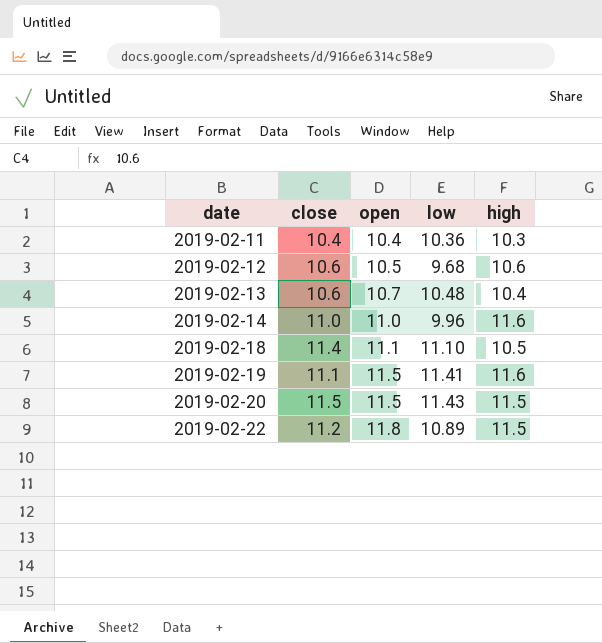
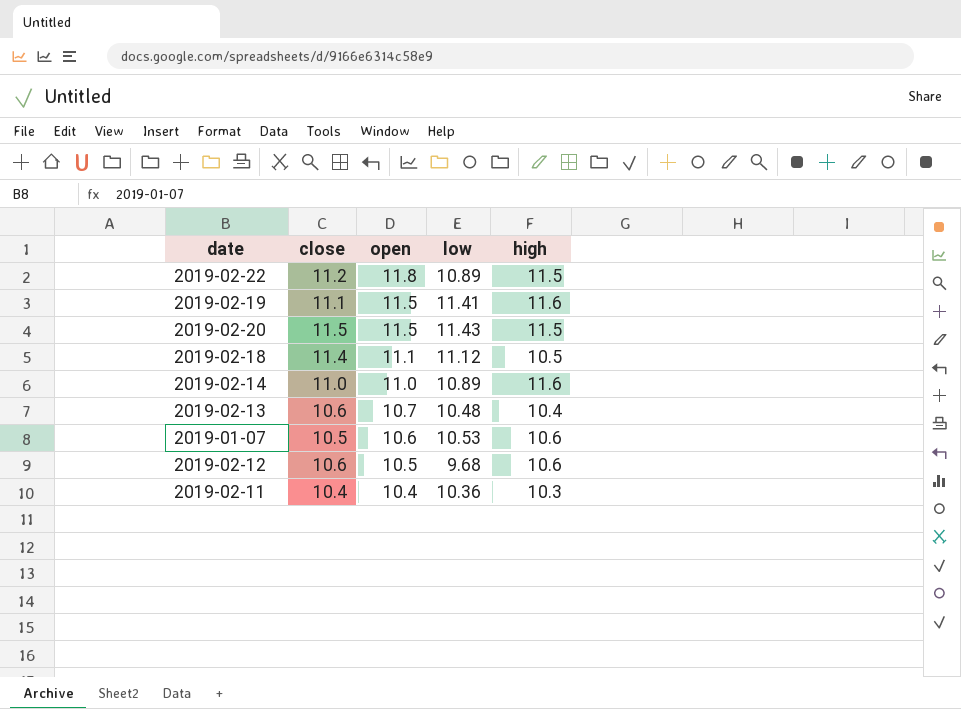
row order: date ascending -> open descending
2019-02-18 | low: 11.10 -> 11.12
2019-02-14 | low: 9.96 -> 10.89
row 2019-01-07: none -> 10.5 | 10.6 | 10.53 | 10.6

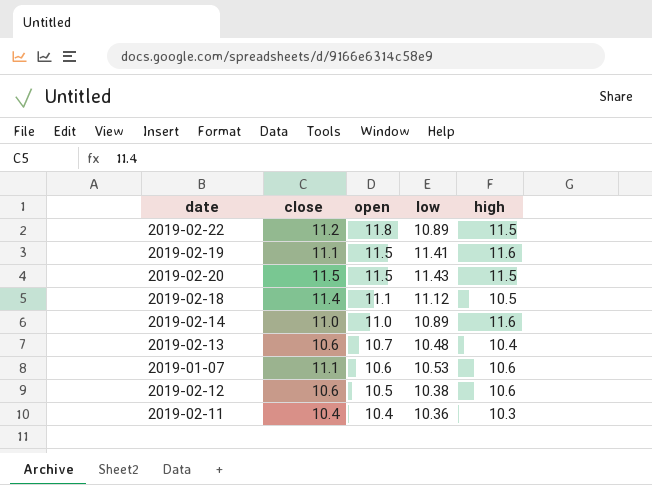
2019-01-07 | close: 10.5 -> 11.1
2019-02-12 | low: 9.68 -> 10.38

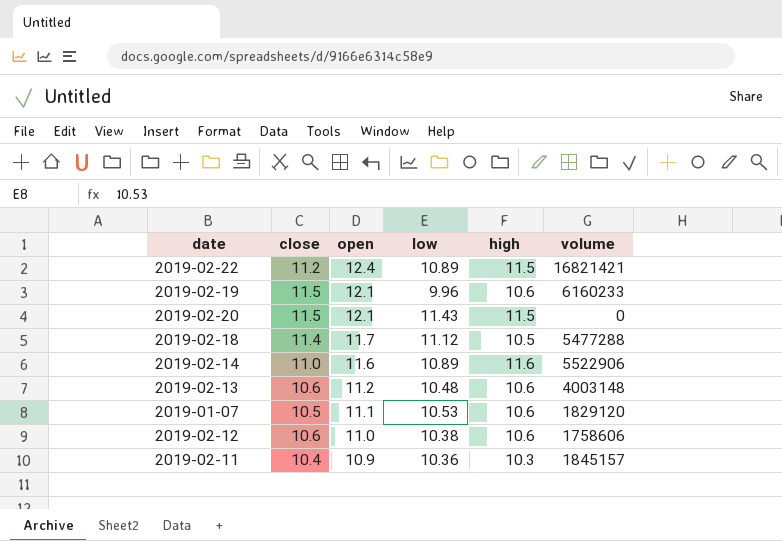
column volume | position: none -> 6
2019-02-22 | open: 11.8 -> 12.4
2019-02-19 | close: 11.1 -> 11.5
2019-02-19 | open: 11.5 -> 12.1
2019-02-19 | low: 11.41 -> 9.96
2019-02-19 | high: 11.6 -> 10.6
2019-02-20 | open: 11.5 -> 12.1
2019-02-18 | open: 11.1 -> 11.7
2019-02-14 | open: 11.0 -> 11.6
2019-02-13 | open: 10.7 -> 11.2
2019-02-13 | high: 10.4 -> 10.6
2019-01-07 | close: 11.1 -> 10.5
2019-01-07 | open: 10.6 -> 11.1
2019-02-12 | open: 10.5 -> 11.0
2019-02-11 | open: 10.4 -> 10.9

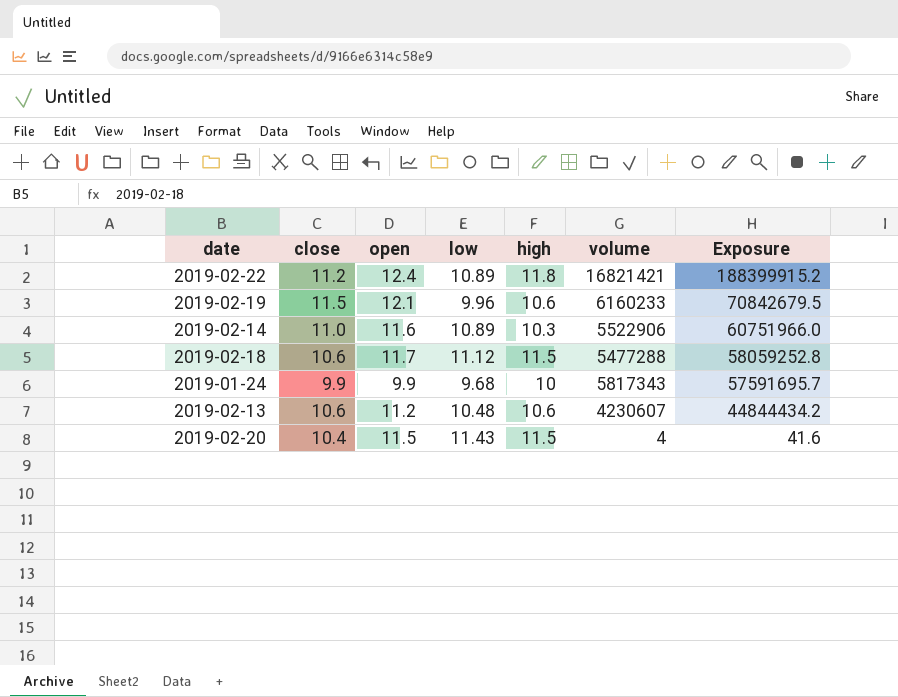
row order: open descending -> Exposure descending
column Exposure | formula: none -> [close] * [volume]
row 2019-01-07: 10.5 | 11.1 | 10.53 | 10.6 | 1829120 -> none
row 2019-02-12: 10.6 | 11.0 | 10.38 | 10.6 | 1758606 -> none
row 2019-02-11: 10.4 | 10.9 | 10.36 | 10.3 | 1845157 -> none
2019-02-22 | high: 11.5 -> 11.8
2019-02-14 | high: 11.6 -> 10.3
2019-02-18 | close: 11.4 -> 10.6
2019-02-18 | high: 10.5 -> 11.5
row 2019-01-24: none -> 9.9 | 9.9 | 9.68 | 10 | 5817343 | 57591695.7
2019-02-13 | volume: 4003148 -> 4230607
2019-02-20 | close: 11.5 -> 10.4
2019-02-20 | open: 12.1 -> 11.5
2019-02-20 | volume: 0 -> 4

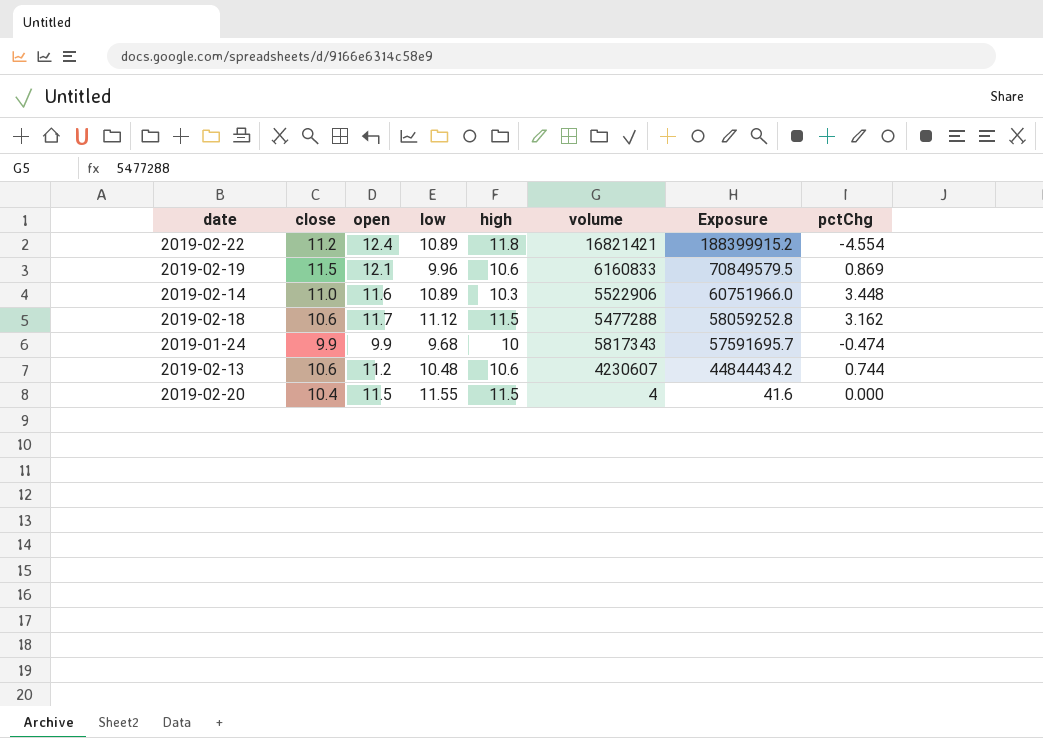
column pctChg | position: none -> 8
2019-02-19 | volume: 6160233 -> 6160833
2019-02-19 | Exposure: 70842679.5 -> 70849579.5
2019-02-20 | low: 11.43 -> 11.55

